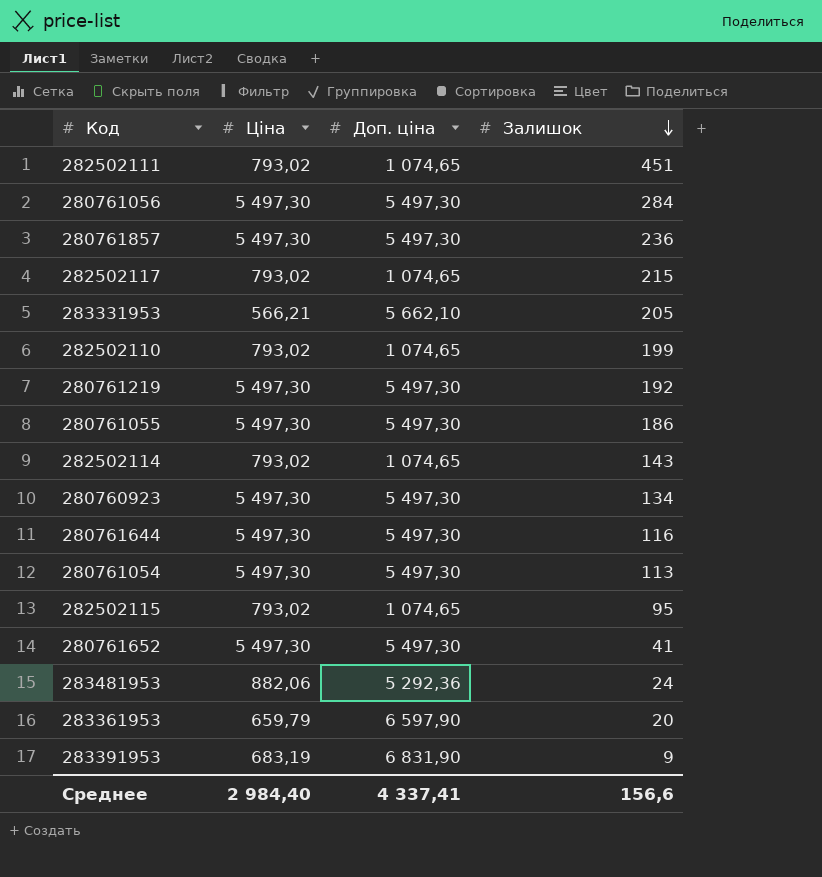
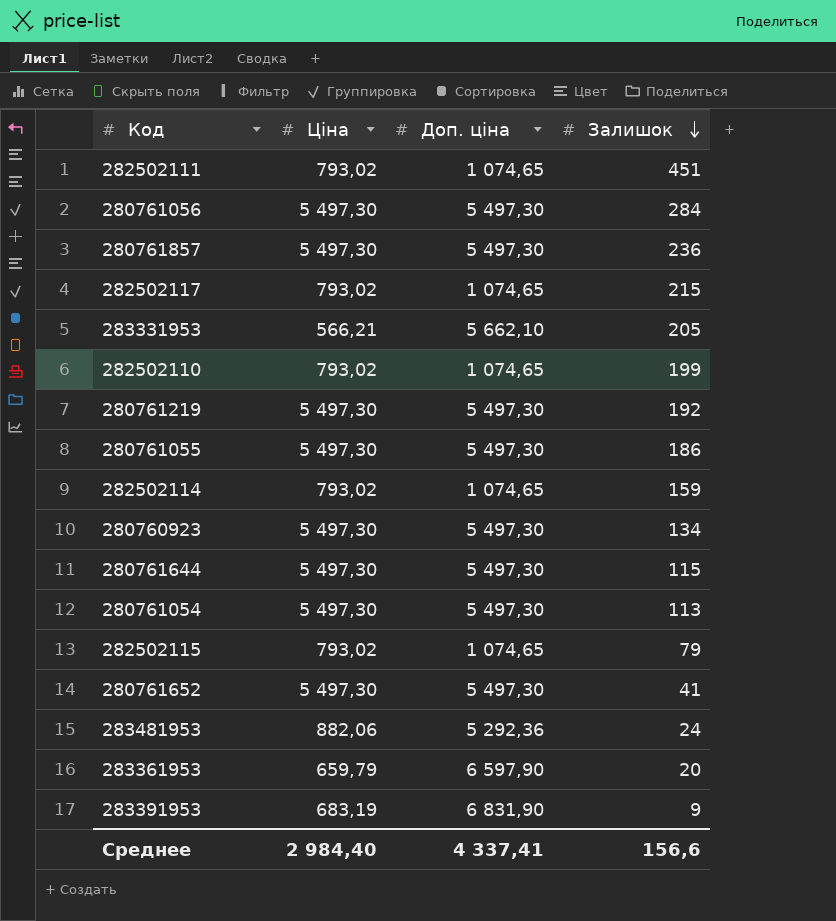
282502114 | Залишок: 143 -> 159
280761644 | Залишок: 116 -> 115
282502115 | Залишок: 95 -> 79

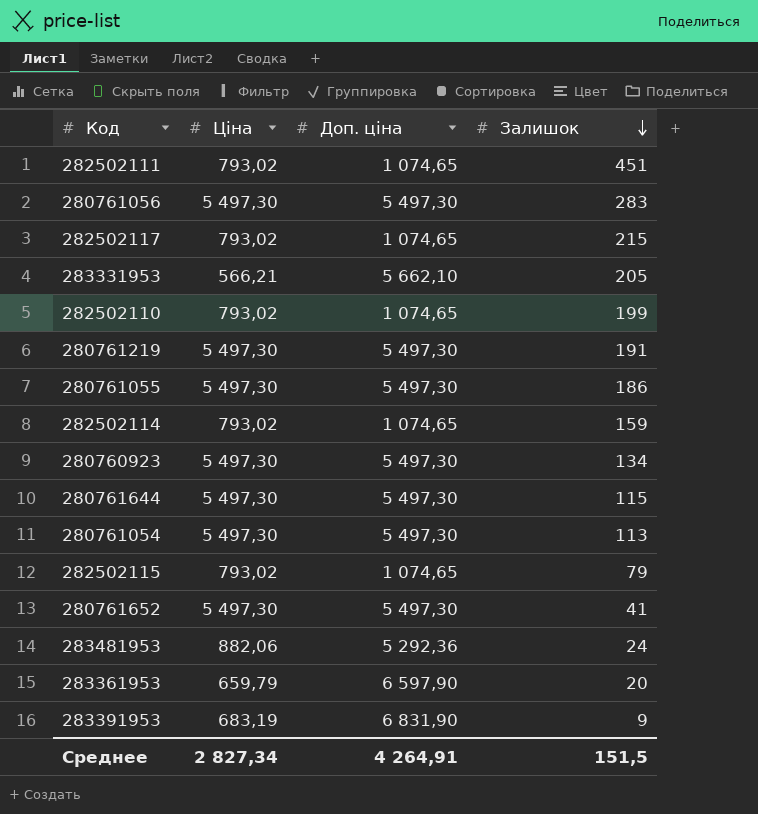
row 280761857: 5 497,30 | 5 497,30 | 236 -> none
280761056 | Залишок: 284 -> 283
280761219 | Залишок: 192 -> 191
Среднее | Ціна: 2 984,40 -> 2 827,34
Среднее | Доп. ціна: 4 337,41 -> 4 264,91
Среднее | Залишок: 156,6 -> 151,5

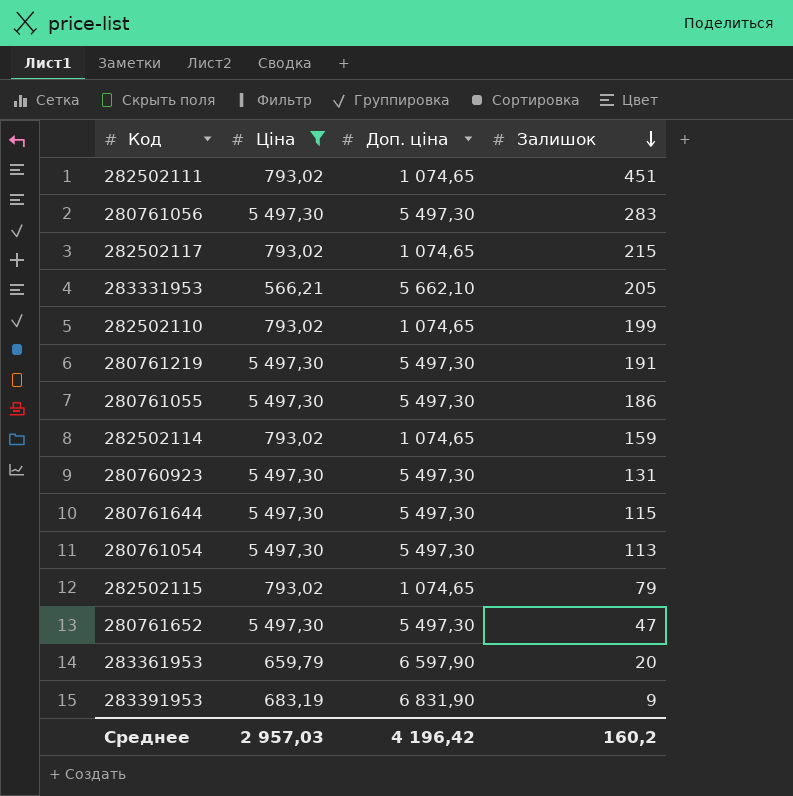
filter: none -> Ціна != 882,06
280760923 | Залишок: 134 -> 131
280761652 | Залишок: 41 -> 47
Среднее | Ціна: 2 827,34 -> 2 957,03
Среднее | Доп. ціна: 4 264,91 -> 4 196,42
Среднее | Залишок: 151,5 -> 160,2

